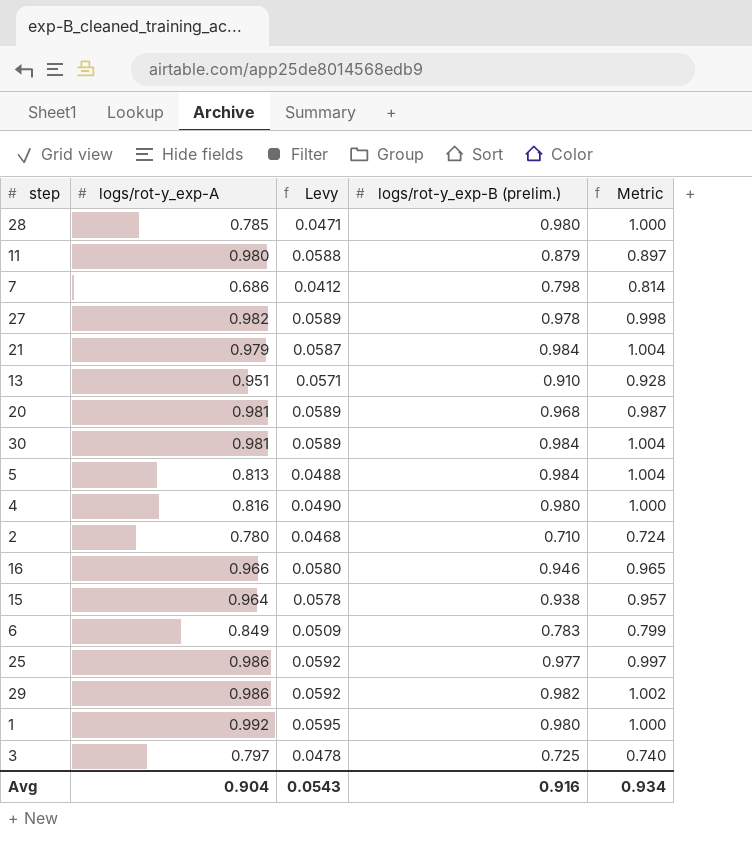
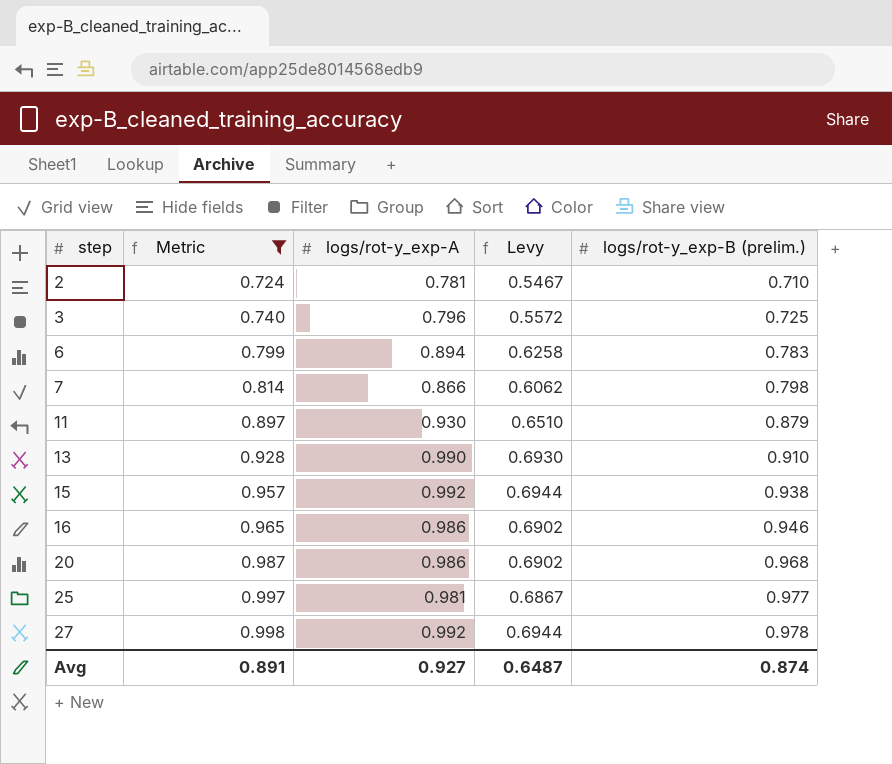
filter: none -> Metric <= 0.998
row order: none -> step ascending
column Metric | position: 5 -> 2
column Levy | formula: [logs/rot-y_exp-A] * 0.06 -> [logs/rot-y_exp-A] * 0.7
2 | logs/rot-y_exp-A: 0.780 -> 0.781
3 | logs/rot-y_exp-A: 0.797 -> 0.796
6 | logs/rot-y_exp-A: 0.849 -> 0.894
7 | logs/rot-y_exp-A: 0.686 -> 0.866
11 | logs/rot-y_exp-A: 0.980 -> 0.930
13 | logs/rot-y_exp-A: 0.951 -> 0.990
15 | logs/rot-y_exp-A: 0.964 -> 0.992
16 | logs/rot-y_exp-A: 0.966 -> 0.986
20 | logs/rot-y_exp-A: 0.981 -> 0.986
25 | logs/rot-y_exp-A: 0.986 -> 0.981
27 | logs/rot-y_exp-A: 0.982 -> 0.992
Avg | Metric: 0.934 -> 0.891
Avg | logs/rot-y_exp-A: 0.904 -> 0.927
Avg | Levy: 0.0543 -> 0.6487
Avg | logs/rot-y_exp-B (prelim.): 0.916 -> 0.874

